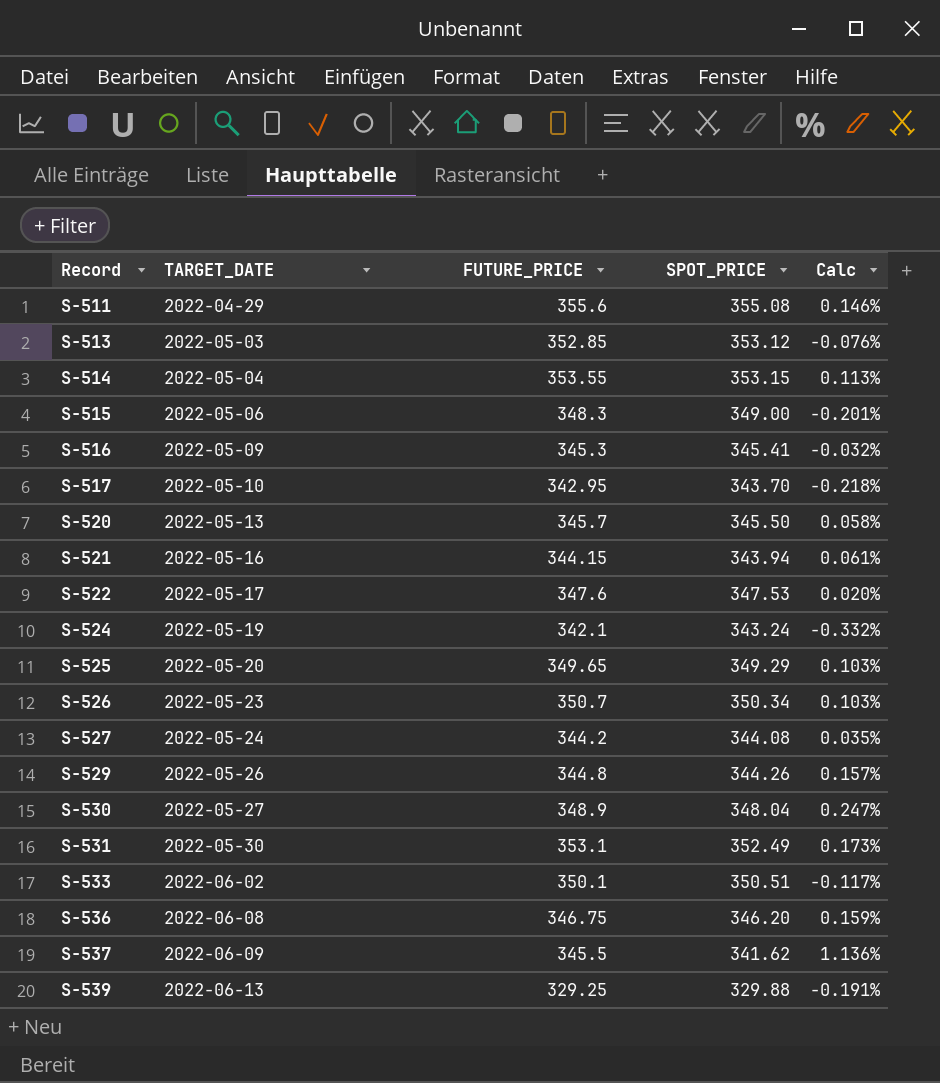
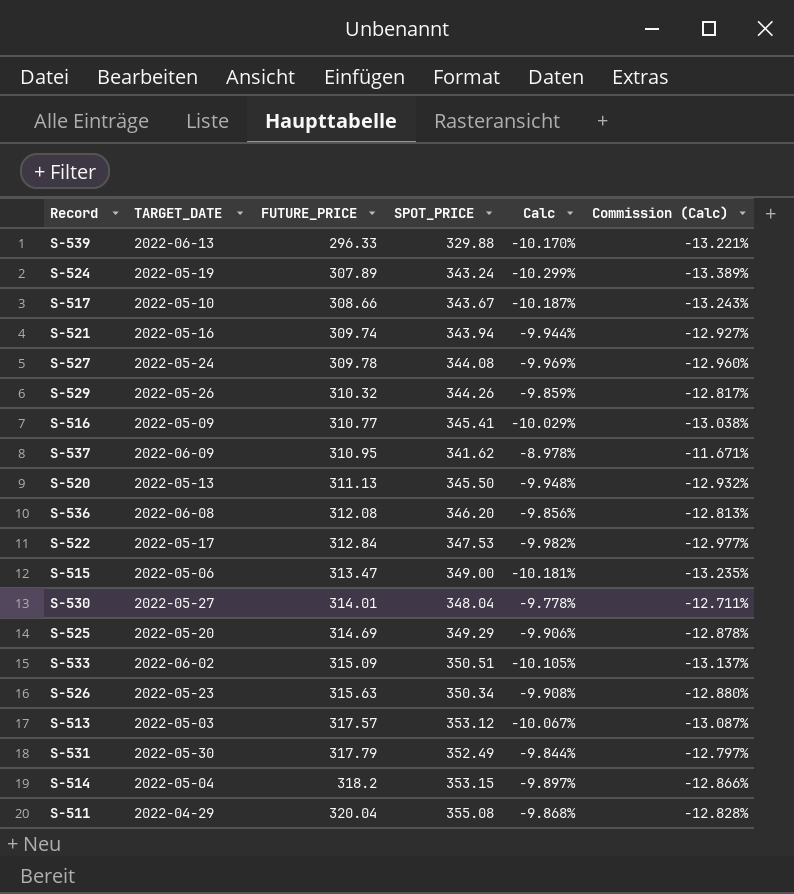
row order: Record ascending -> FUTURE_PRICE ascending
column Commission (Calc) | formula: none -> [Calc] * 1.3
S-539 | FUTURE_PRICE: 329.25 -> 296.33
S-539 | Calc: -0.191% -> -10.170%
S-524 | FUTURE_PRICE: 342.1 -> 307.89
S-524 | Calc: -0.332% -> -10.299%
S-517 | FUTURE_PRICE: 342.95 -> 308.66
S-517 | SPOT_PRICE: 343.70 -> 343.67
S-517 | Calc: -0.218% -> -10.187%
S-521 | FUTURE_PRICE: 344.15 -> 309.74
S-521 | Calc: 0.061% -> -9.944%
S-527 | FUTURE_PRICE: 344.2 -> 309.78
S-527 | Calc: 0.035% -> -9.969%
S-529 | FUTURE_PRICE: 344.8 -> 310.32
S-529 | Calc: 0.157% -> -9.859%
S-516 | FUTURE_PRICE: 345.3 -> 310.77
S-516 | Calc: -0.032% -> -10.029%
S-537 | FUTURE_PRICE: 345.5 -> 310.95
S-537 | Calc: 1.136% -> -8.978%
S-520 | FUTURE_PRICE: 345.7 -> 311.13
S-520 | Calc: 0.058% -> -9.948%
S-536 | FUTURE_PRICE: 346.75 -> 312.08
S-536 | Calc: 0.159% -> -9.856%
S-522 | FUTURE_PRICE: 347.6 -> 312.84
S-522 | Calc: 0.020% -> -9.982%
S-515 | FUTURE_PRICE: 348.3 -> 313.47
S-515 | Calc: -0.201% -> -10.181%
S-530 | FUTURE_PRICE: 348.9 -> 314.01
S-530 | Calc: 0.247% -> -9.778%
S-525 | FUTURE_PRICE: 349.65 -> 314.69
S-525 | Calc: 0.103% -> -9.906%
S-533 | FUTURE_PRICE: 350.1 -> 315.09
S-533 | Calc: -0.117% -> -10.105%
S-526 | FUTURE_PRICE: 350.7 -> 315.63
S-526 | Calc: 0.103% -> -9.908%
S-513 | FUTURE_PRICE: 352.85 -> 317.57
S-513 | Calc: -0.076% -> -10.067%
S-531 | FUTURE_PRICE: 353.1 -> 317.79
S-531 | Calc: 0.173% -> -9.844%
S-514 | FUTURE_PRICE: 353.55 -> 318.2
S-514 | Calc: 0.113% -> -9.897%
S-511 | FUTURE_PRICE: 355.6 -> 320.04
S-511 | Calc: 0.146% -> -9.868%

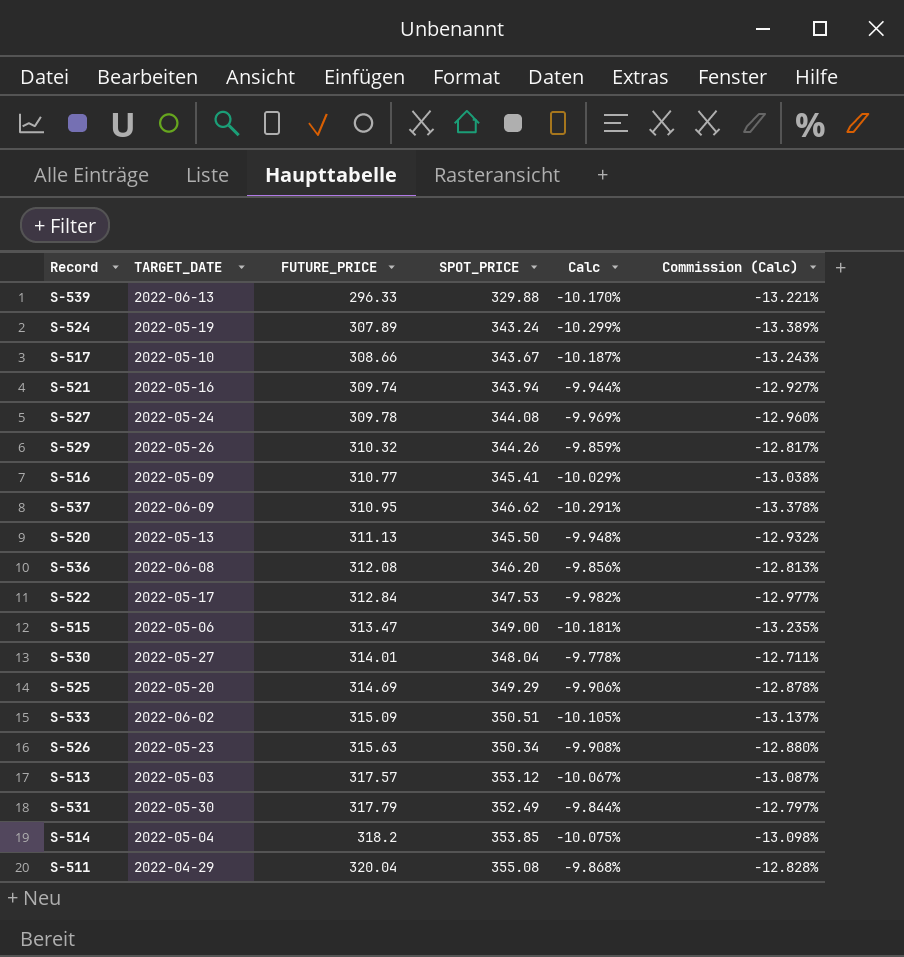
S-537 | SPOT_PRICE: 341.62 -> 346.62
S-537 | Calc: -8.978% -> -10.291%
S-537 | Commission (Calc): -11.671% -> -13.378%
S-514 | SPOT_PRICE: 353.15 -> 353.85
S-514 | Calc: -9.897% -> -10.075%
S-514 | Commission (Calc): -12.866% -> -13.098%

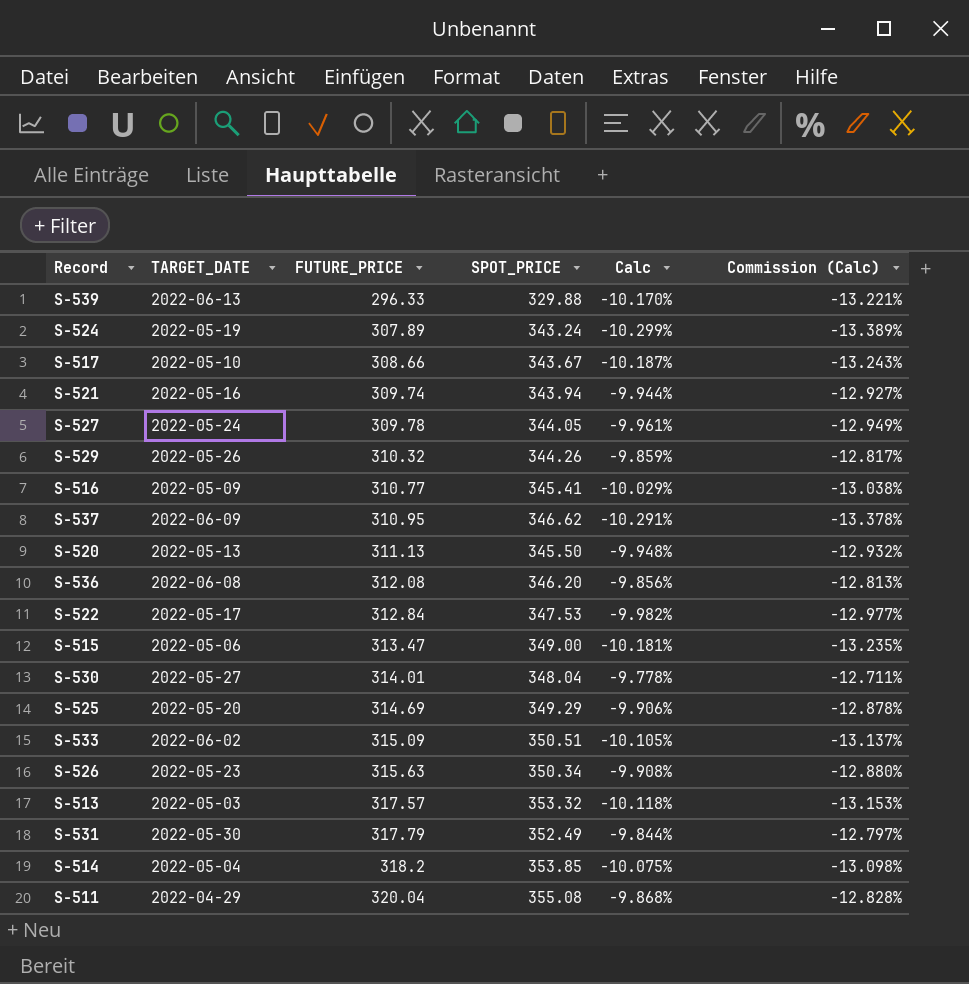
S-527 | SPOT_PRICE: 344.08 -> 344.05
S-527 | Calc: -9.969% -> -9.961%
S-527 | Commission (Calc): -12.960% -> -12.949%
S-513 | SPOT_PRICE: 353.12 -> 353.32
S-513 | Calc: -10.067% -> -10.118%
S-513 | Commission (Calc): -13.087% -> -13.153%

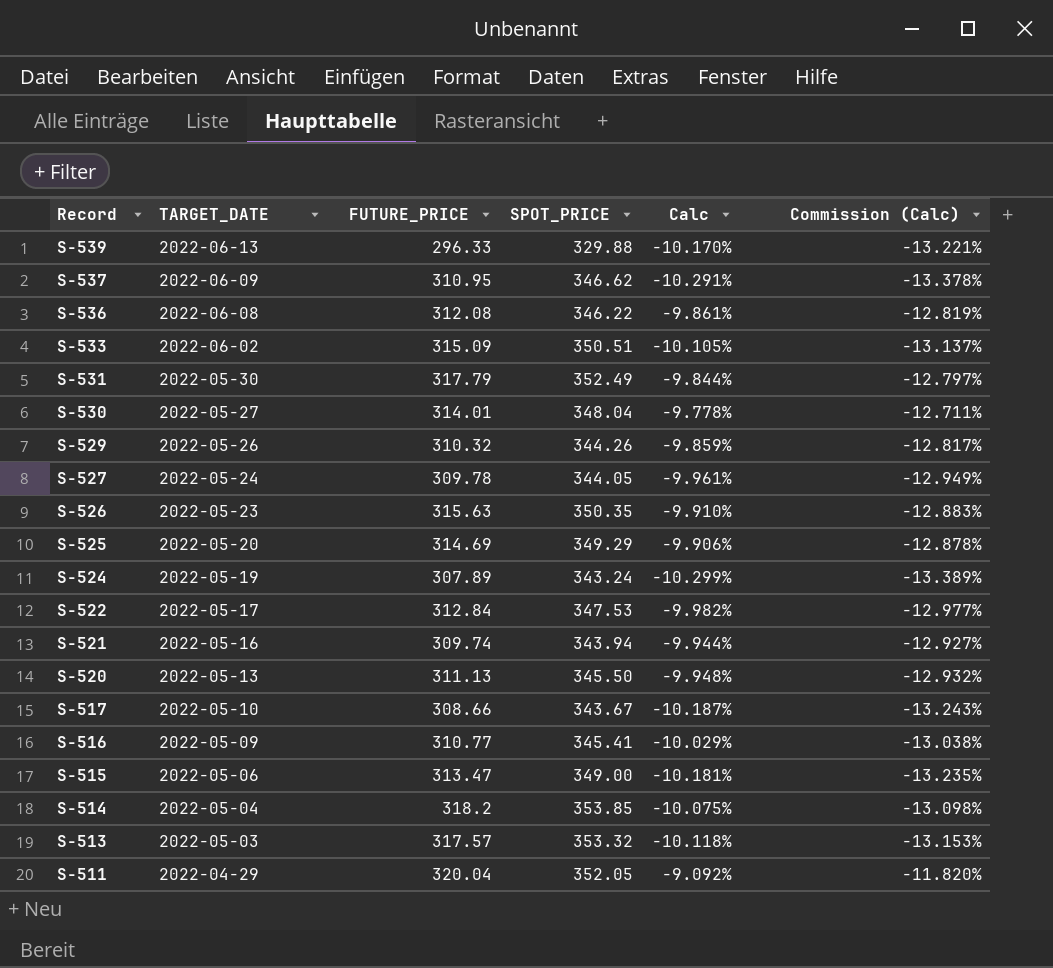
row order: FUTURE_PRICE ascending -> Record descending
S-536 | SPOT_PRICE: 346.20 -> 346.22
S-536 | Calc: -9.856% -> -9.861%
S-536 | Commission (Calc): -12.813% -> -12.819%
S-526 | SPOT_PRICE: 350.34 -> 350.35
S-526 | Calc: -9.908% -> -9.910%
S-526 | Commission (Calc): -12.880% -> -12.883%
S-511 | SPOT_PRICE: 355.08 -> 352.05
S-511 | Calc: -9.868% -> -9.092%
S-511 | Commission (Calc): -12.828% -> -11.820%

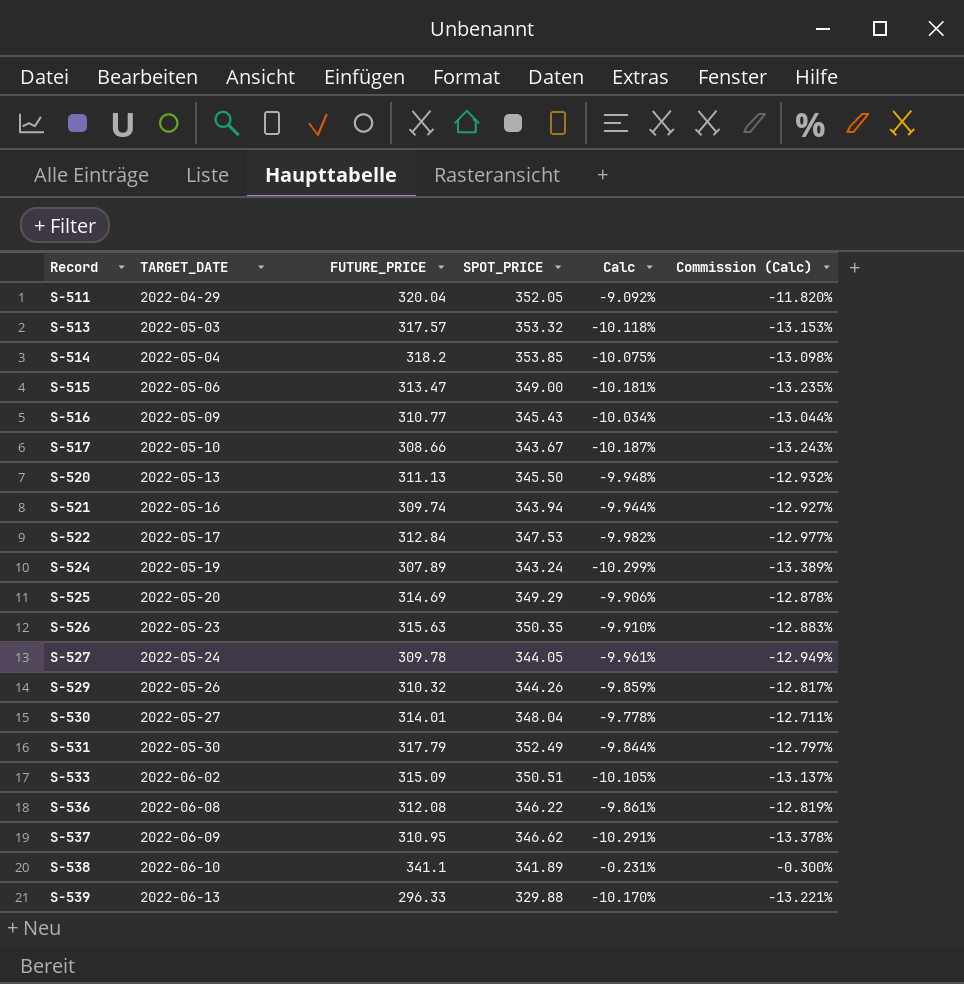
row order: Record descending -> Record ascending
S-516 | SPOT_PRICE: 345.41 -> 345.43
S-516 | Calc: -10.029% -> -10.034%
S-516 | Commission (Calc): -13.038% -> -13.044%
row S-538: none -> 2022-06-10 | 341.1 | 341.89 | -0.231% | -0.300%

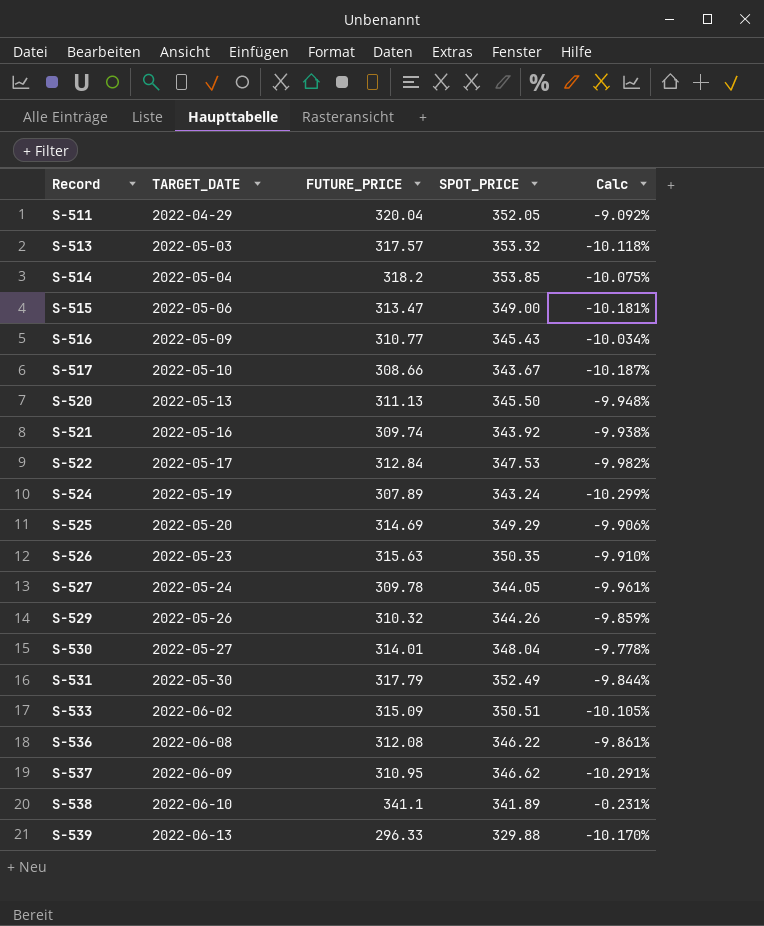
column Commission (Calc) | formula: [Calc] * 1.3 -> none
S-521 | SPOT_PRICE: 343.94 -> 343.92
S-521 | Calc: -9.944% -> -9.938%

